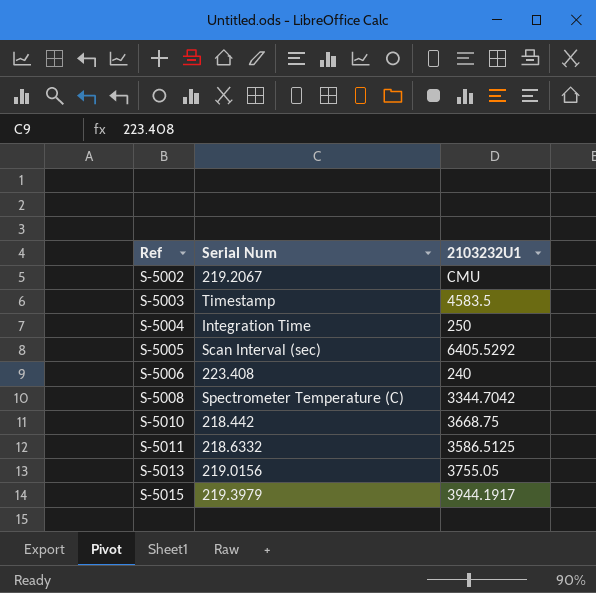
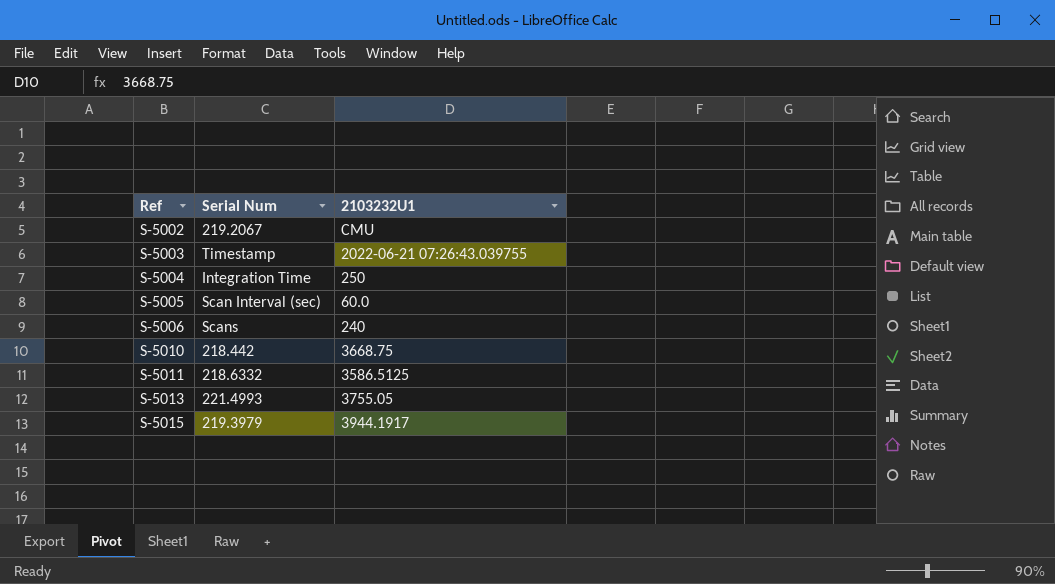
row S-5008: Spectrometer Temperature (C) | 3344.7042 -> none
S-5003 | 2103232U1: 4583.5 -> 2022-06-21 07:26:43.039755
S-5005 | 2103232U1: 6405.5292 -> 60.0
S-5006 | Serial Num: 223.408 -> Scans
S-5013 | Serial Num: 219.0156 -> 221.4993

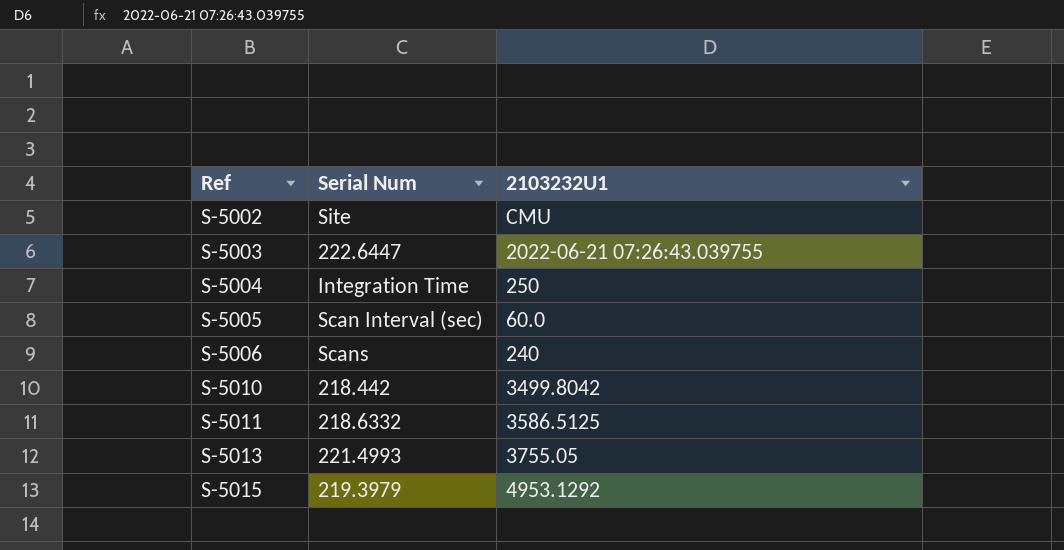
S-5002 | Serial Num: 219.2067 -> Site
S-5003 | Serial Num: Timestamp -> 222.6447
S-5010 | 2103232U1: 3668.75 -> 3499.8042
S-5015 | 2103232U1: 3944.1917 -> 4953.1292

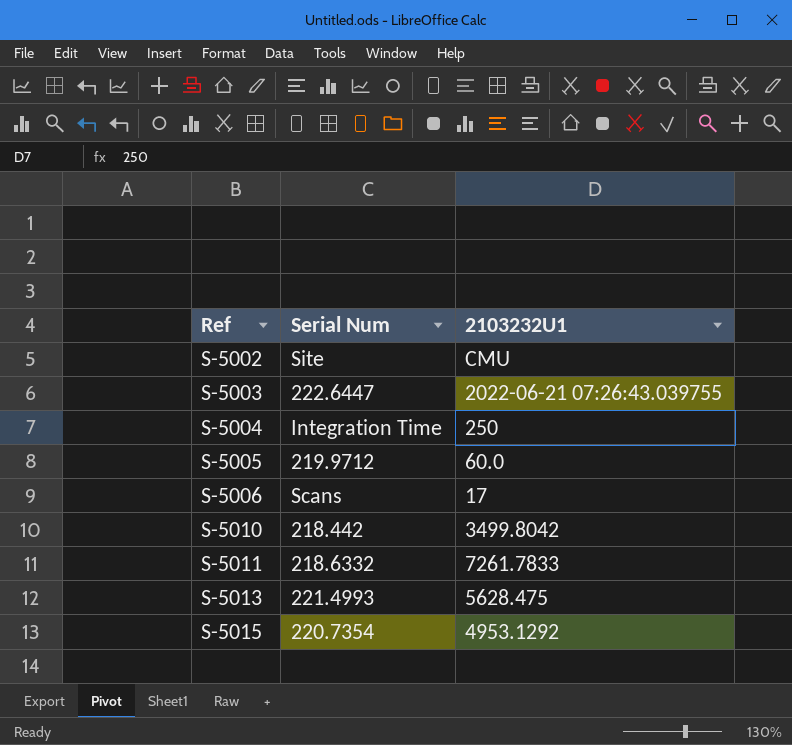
S-5005 | Serial Num: Scan Interval (sec) -> 219.9712
S-5006 | 2103232U1: 240 -> 17
S-5011 | 2103232U1: 3586.5125 -> 7261.7833
S-5013 | 2103232U1: 3755.05 -> 5628.475
S-5015 | Serial Num: 219.3979 -> 220.7354

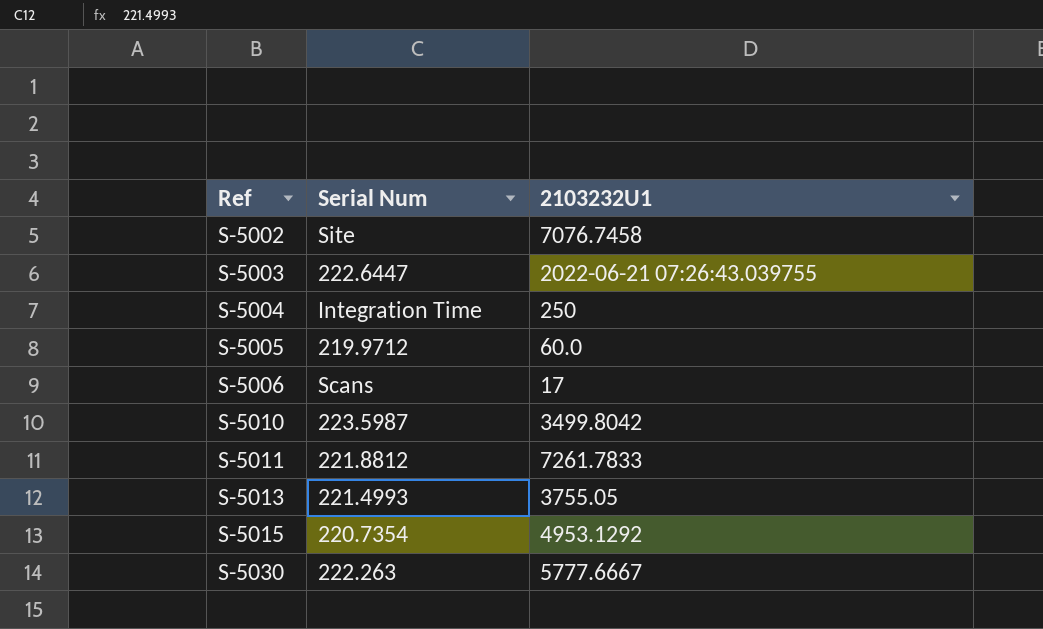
S-5002 | 2103232U1: CMU -> 7076.7458
S-5010 | Serial Num: 218.442 -> 223.5987
S-5011 | Serial Num: 218.6332 -> 221.8812
S-5013 | 2103232U1: 5628.475 -> 3755.05
row S-5030: none -> 222.263 | 5777.6667

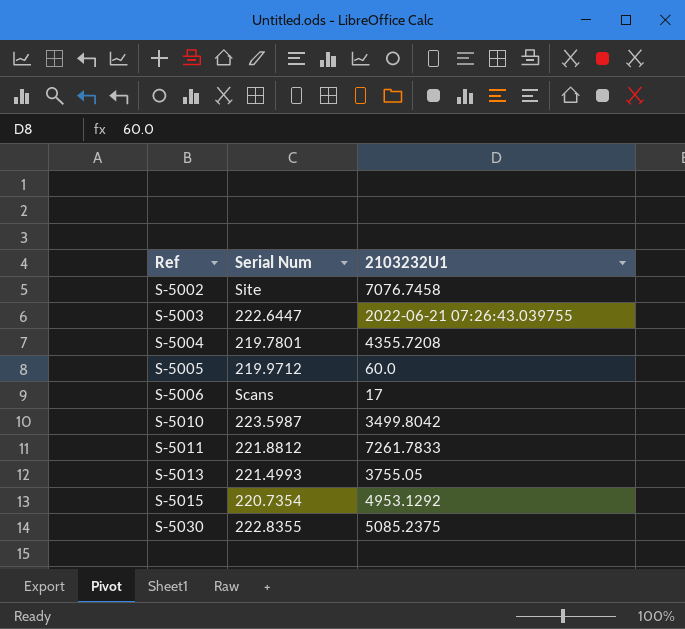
S-5004 | Serial Num: Integration Time -> 219.7801
S-5004 | 2103232U1: 250 -> 4355.7208
S-5030 | Serial Num: 222.263 -> 222.8355
S-5030 | 2103232U1: 5777.6667 -> 5085.2375

